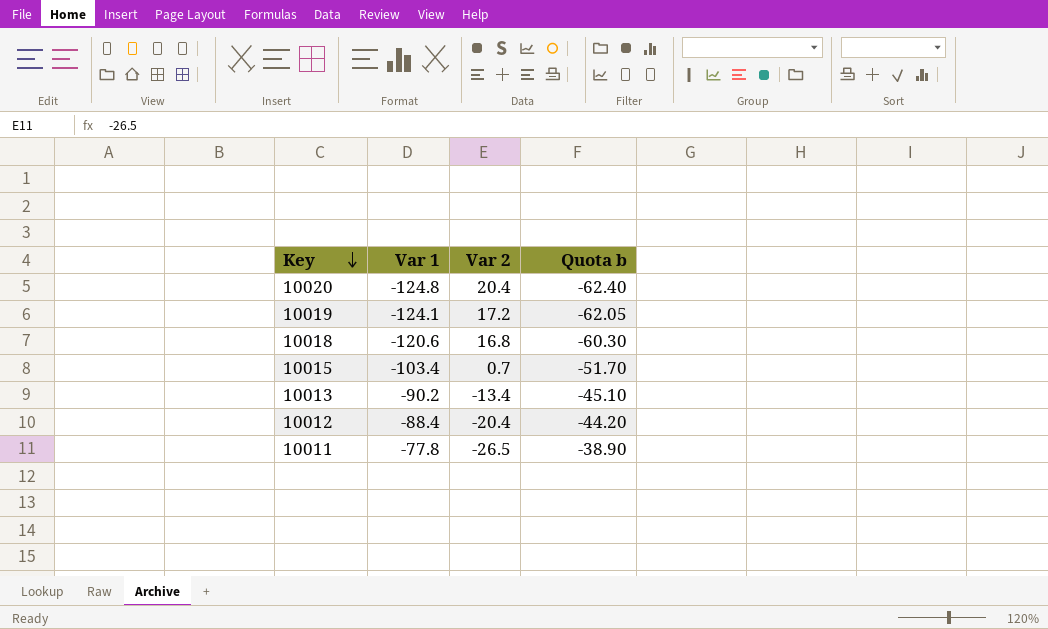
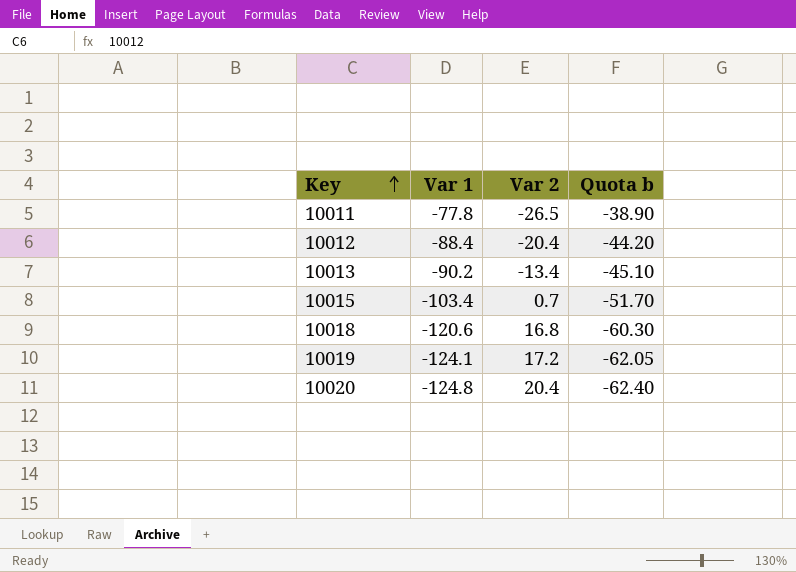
row order: Key descending -> Key ascending

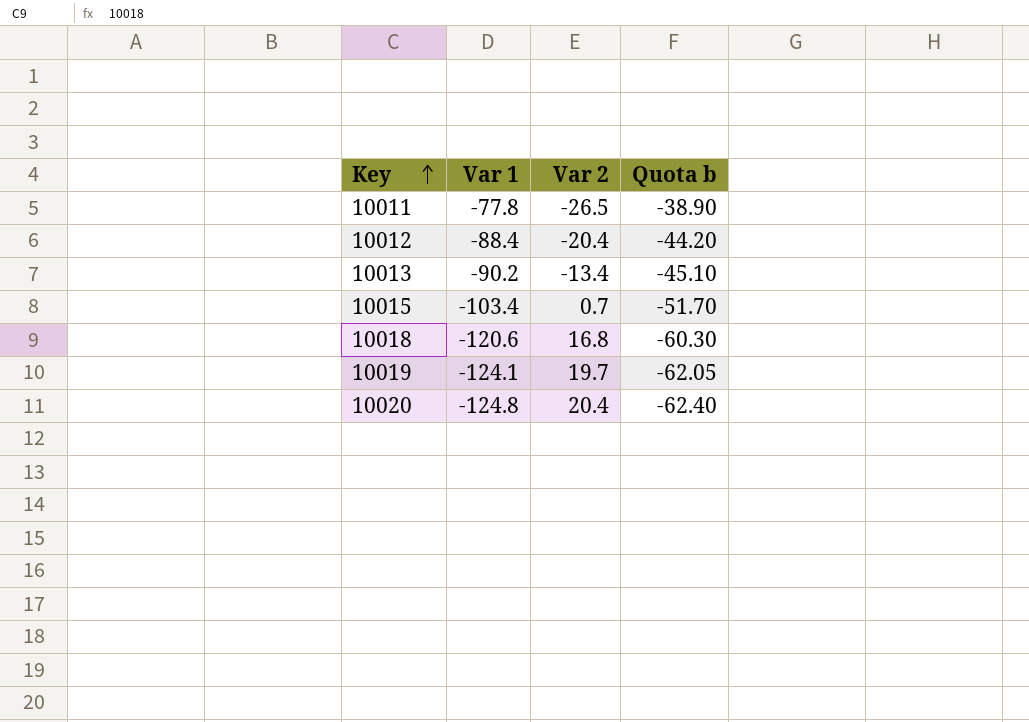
10019 | Var 2: 17.2 -> 19.7

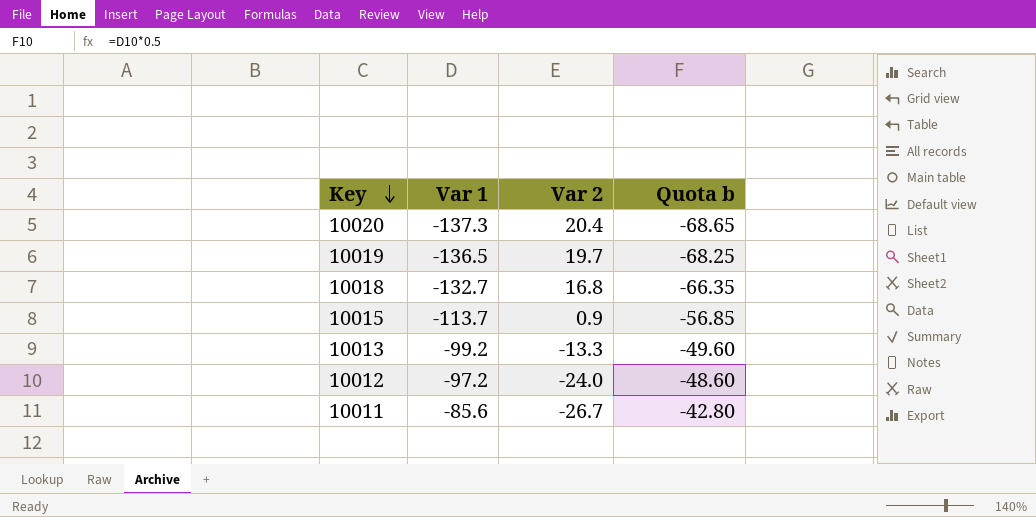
row order: Key ascending -> Key descending
10020 | Var 1: -124.8 -> -137.3
10020 | Quota b: -62.40 -> -68.65
10019 | Var 1: -124.1 -> -136.5
10019 | Quota b: -62.05 -> -68.25
10018 | Var 1: -120.6 -> -132.7
10018 | Quota b: -60.30 -> -66.35
10015 | Var 1: -103.4 -> -113.7
10015 | Var 2: 0.7 -> 0.9
10015 | Quota b: -51.70 -> -56.85
10013 | Var 1: -90.2 -> -99.2
10013 | Var 2: -13.4 -> -13.3
10013 | Quota b: -45.10 -> -49.60
10012 | Var 1: -88.4 -> -97.2
10012 | Var 2: -20.4 -> -24.0
10012 | Quota b: -44.20 -> -48.60
10011 | Var 1: -77.8 -> -85.6
10011 | Var 2: -26.5 -> -26.7
10011 | Quota b: -38.90 -> -42.80

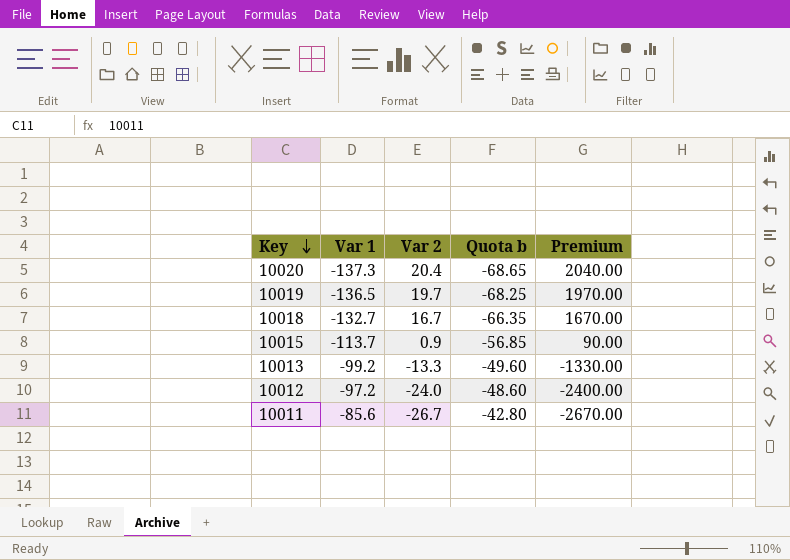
column Premium | formula: none -> [Var 2] * 100
10018 | Var 2: 16.8 -> 16.7

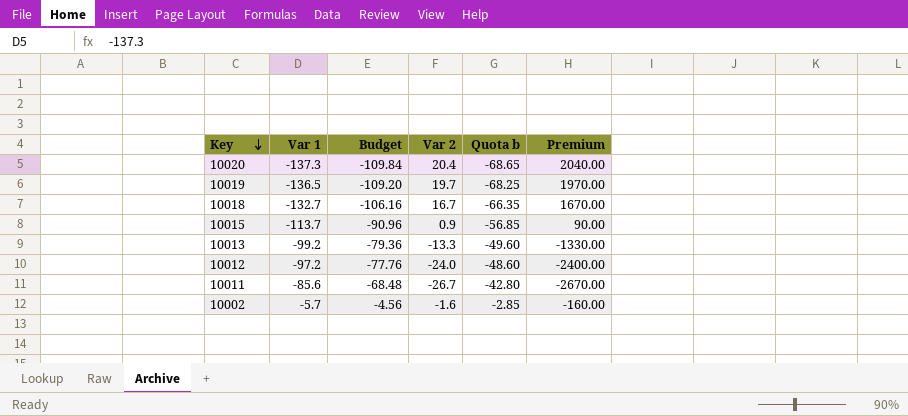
column Budget | formula: none -> [Var 1] * 0.8
row 10002: none -> -5.7 | -4.56 | -1.6 | -2.85 | -160.00

